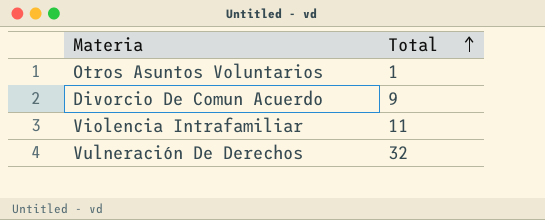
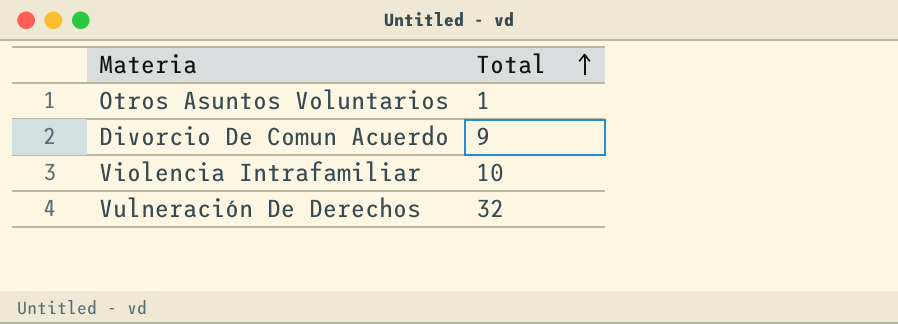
Violencia Intrafamiliar | Total: 11 -> 10

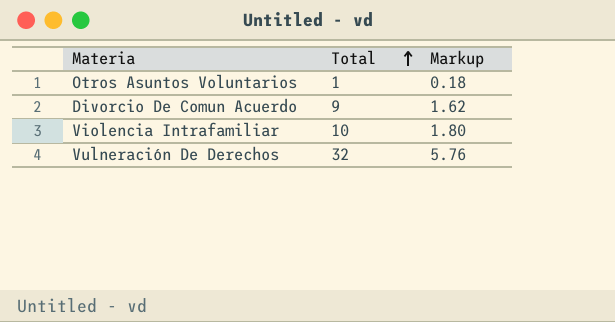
column Markup | formula: none -> [Total] * 0.18

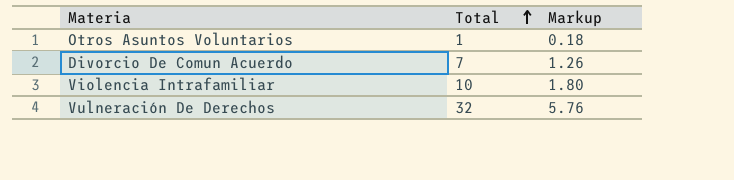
Divorcio De Comun Acuerdo | Total: 9 -> 7
Divorcio De Comun Acuerdo | Markup: 1.62 -> 1.26

